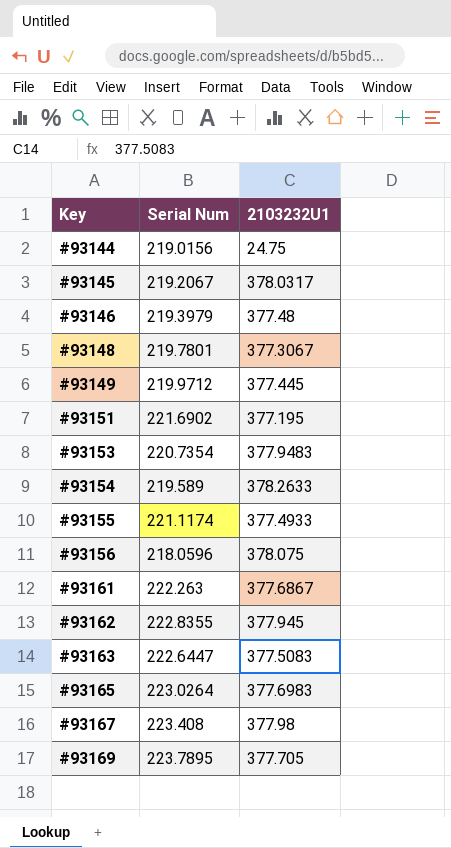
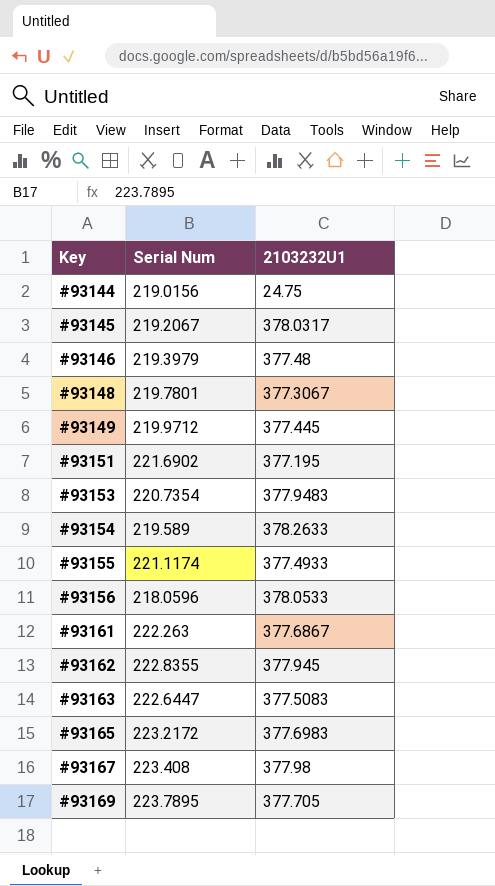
#93156 | 2103232U1: 378.075 -> 378.0533
#93165 | Serial Num: 223.0264 -> 223.2172

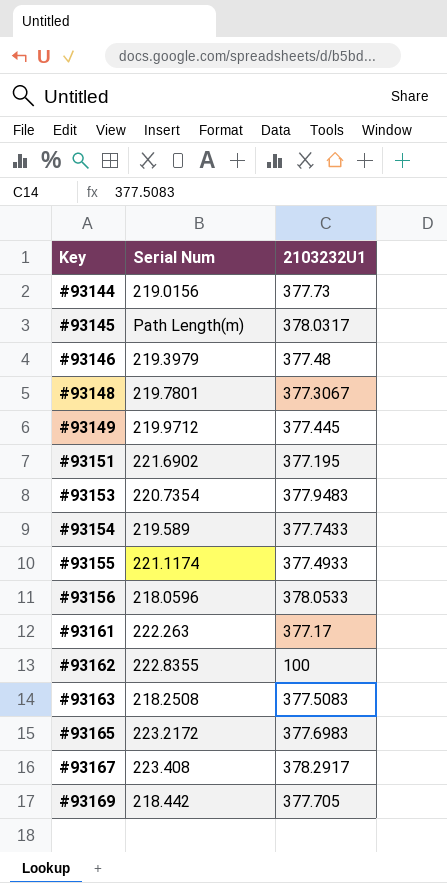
#93144 | 2103232U1: 24.75 -> 377.73
#93145 | Serial Num: 219.2067 -> Path Length(m)
#93154 | 2103232U1: 378.2633 -> 377.7433
#93161 | 2103232U1: 377.6867 -> 377.17
#93162 | 2103232U1: 377.945 -> 100
#93163 | Serial Num: 222.6447 -> 218.2508
#93167 | 2103232U1: 377.98 -> 378.2917
#93169 | Serial Num: 223.7895 -> 218.442

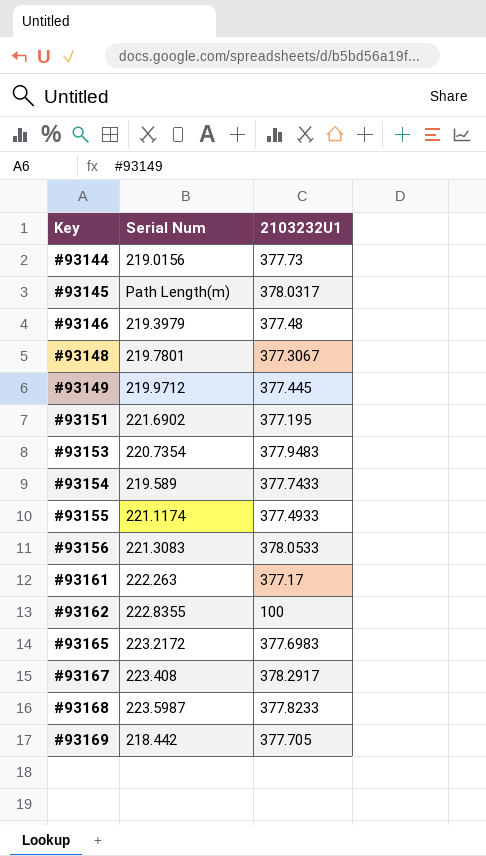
row #93163: 218.2508 | 377.5083 -> none
#93156 | Serial Num: 218.0596 -> 221.3083
row #93168: none -> 223.5987 | 377.8233

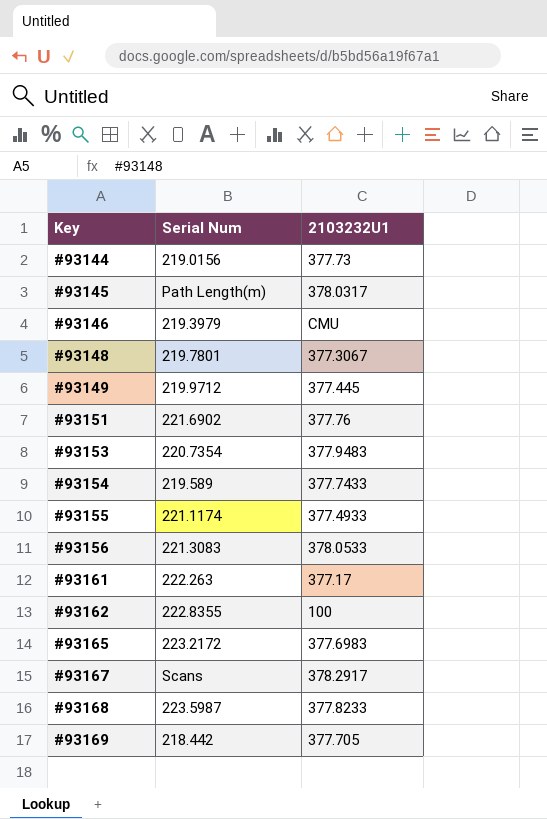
#93146 | 2103232U1: 377.48 -> CMU
#93151 | 2103232U1: 377.195 -> 377.76
#93167 | Serial Num: 223.408 -> Scans

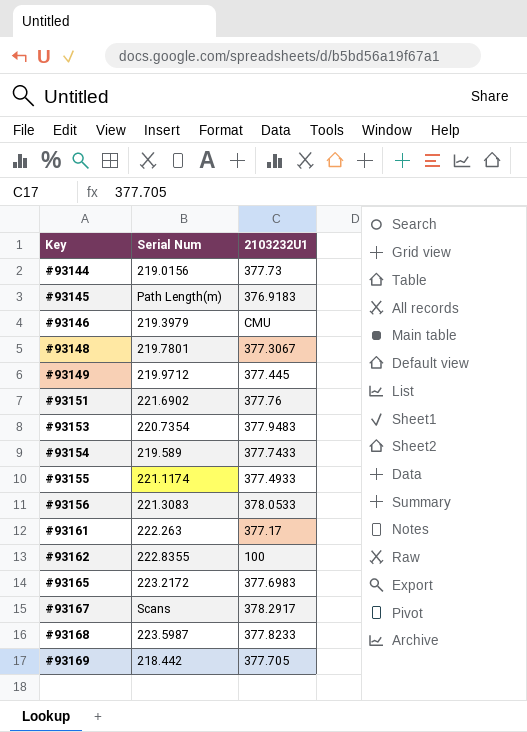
#93145 | 2103232U1: 378.0317 -> 376.9183

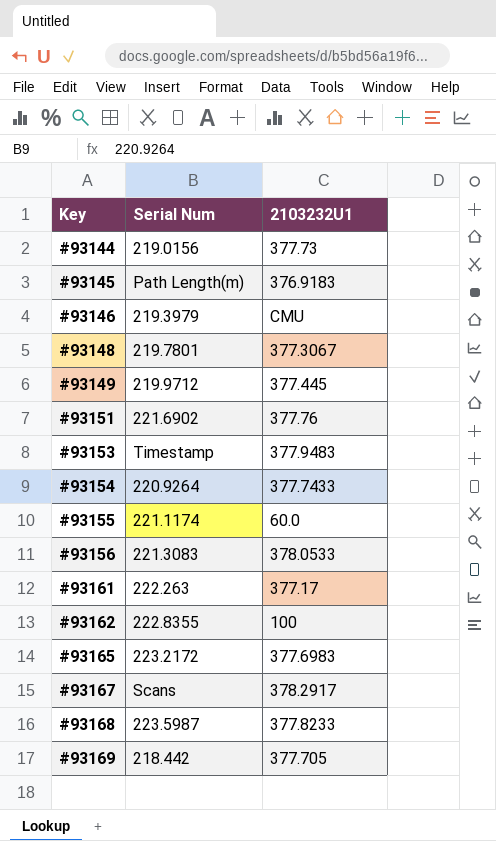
#93153 | Serial Num: 220.7354 -> Timestamp
#93154 | Serial Num: 219.589 -> 220.9264
#93155 | 2103232U1: 377.4933 -> 60.0

